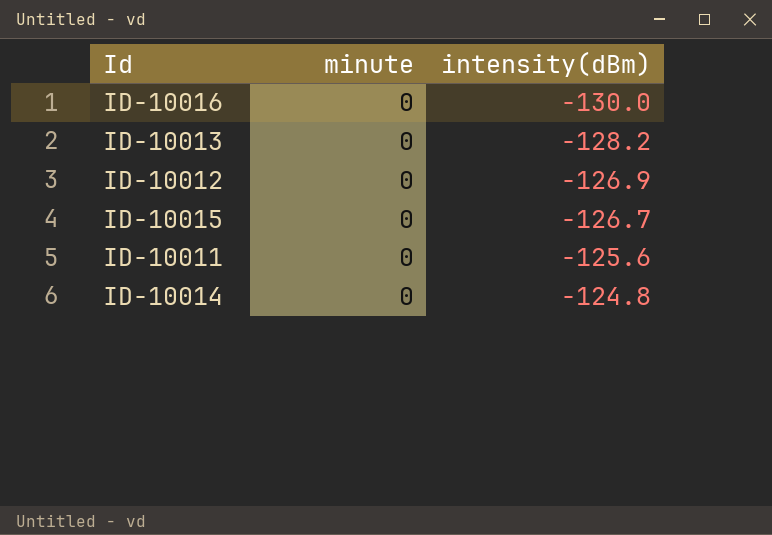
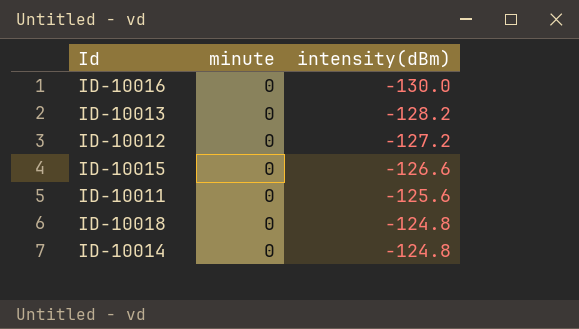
ID-10012 | intensity(dBm): -126.9 -> -127.2
ID-10015 | intensity(dBm): -126.7 -> -126.6
row ID-10018: none -> 0 | -124.8

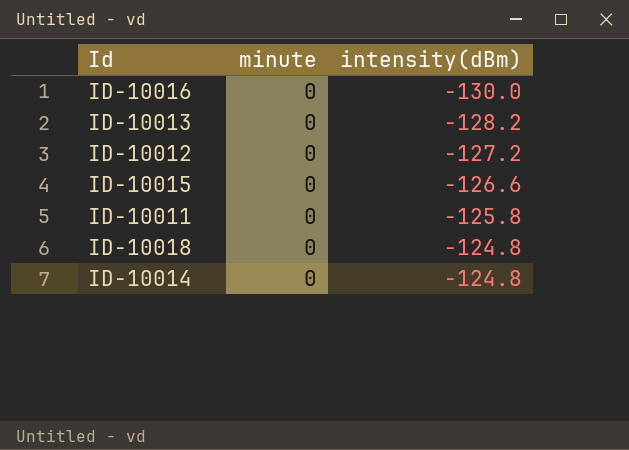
ID-10011 | intensity(dBm): -125.6 -> -125.8

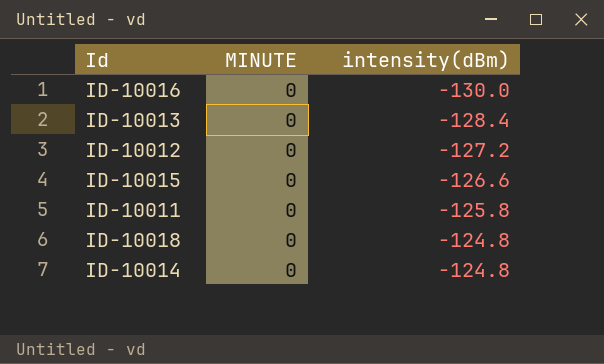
column name: minute -> MINUTE
ID-10013 | intensity(dBm): -128.2 -> -128.4

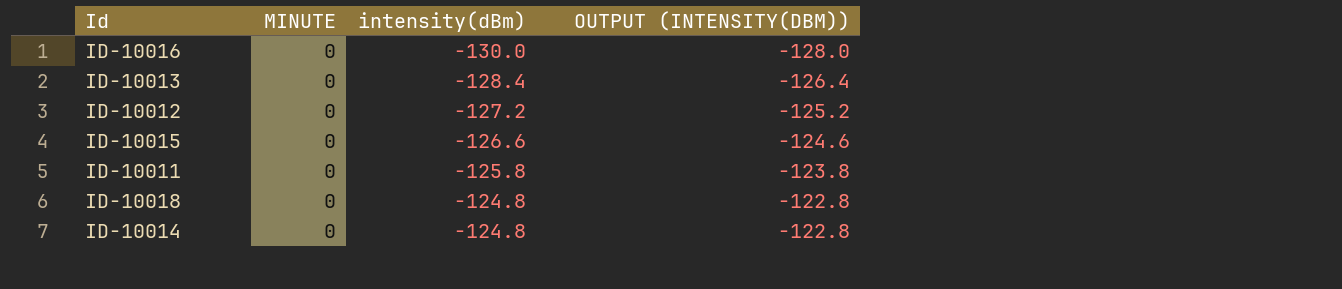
column OUTPUT (INTENSITY(DBM)) | formula: none -> [intensity(dBm)] + 2

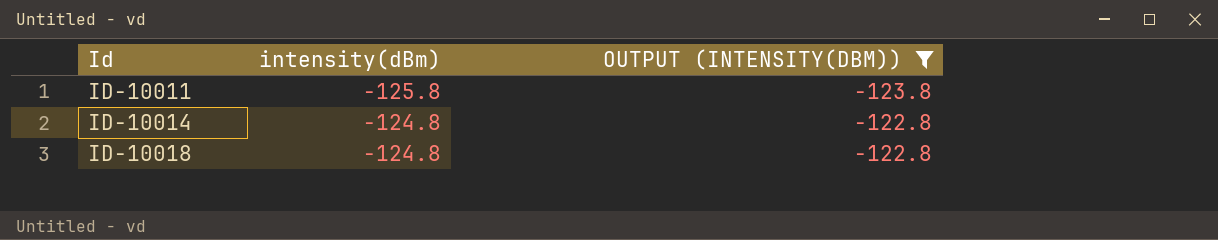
filter: none -> OUTPUT (INTENSITY(DBM)) >= -123.8
row order: intensity(dBm) ascending -> Id ascending
column MINUTE | position: 2 -> none

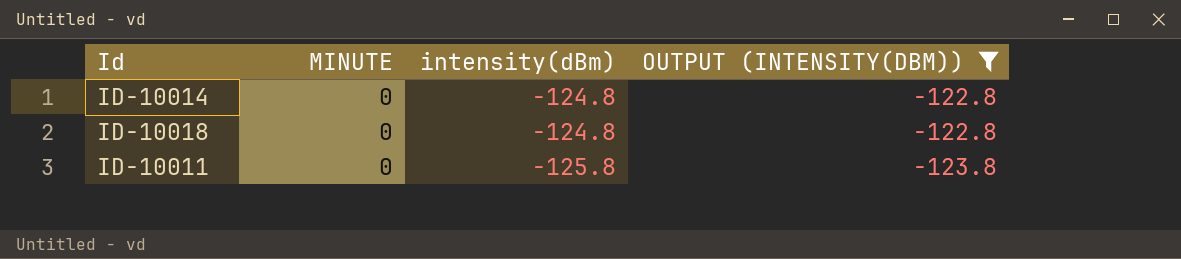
row order: Id ascending -> intensity(dBm) descending
column MINUTE | position: none -> 2

